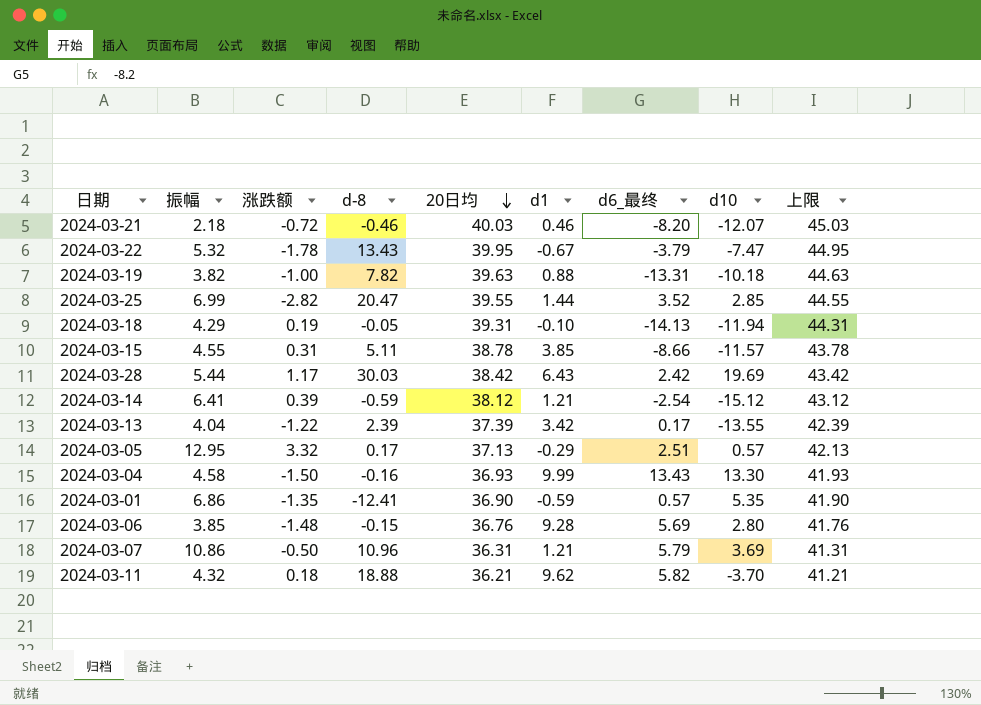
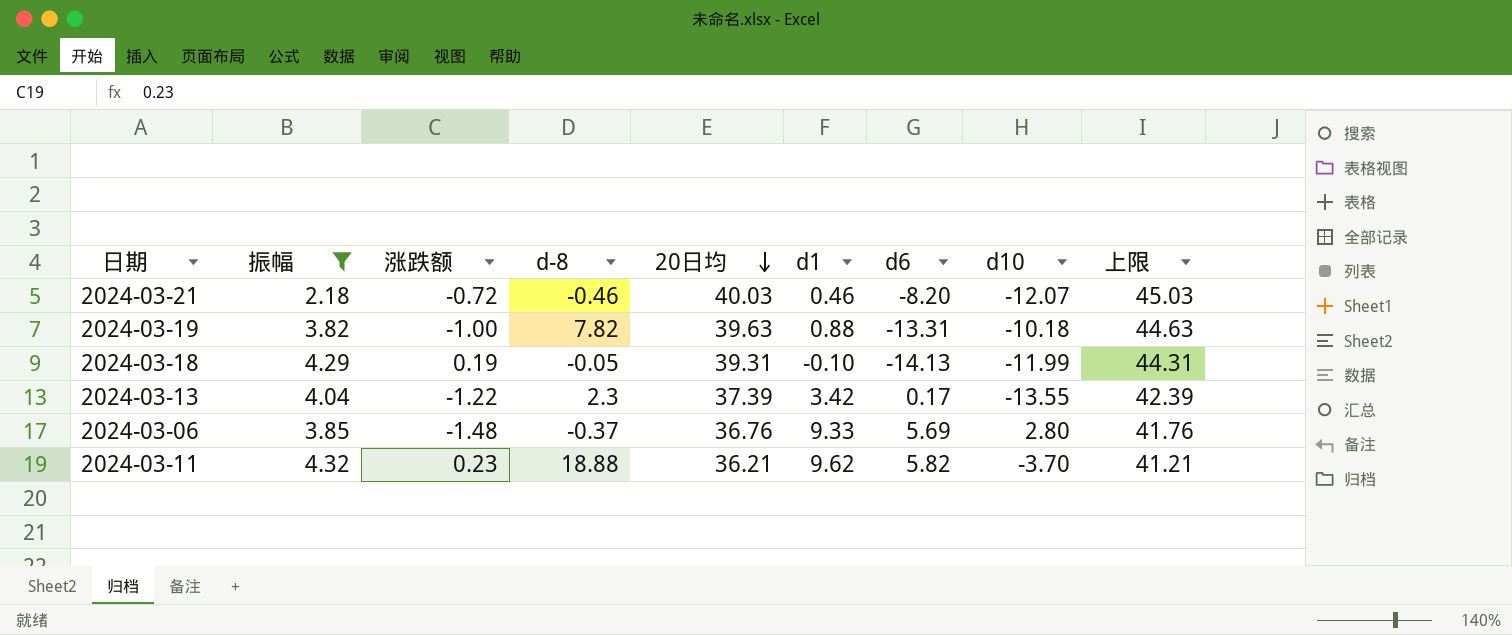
filter: none -> 振幅 <= 4.32
column name: d6_最终 -> d6
2024-03-18 | d10: -11.94 -> -11.99
2024-03-13 | d-8: 2.39 -> 2.3
2024-03-06 | d-8: -0.15 -> -0.37
2024-03-06 | d1: 9.28 -> 9.33
2024-03-11 | 涨跌额: 0.18 -> 0.23

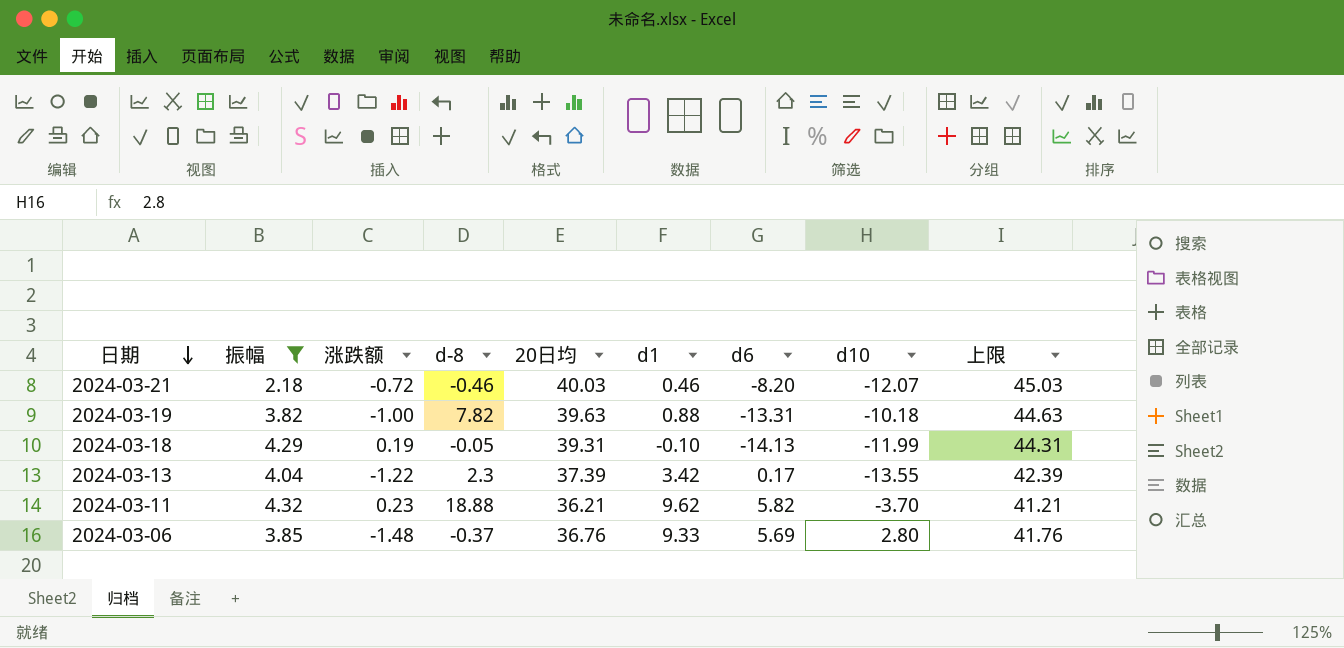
row order: 20日均 descending -> 日期 descending

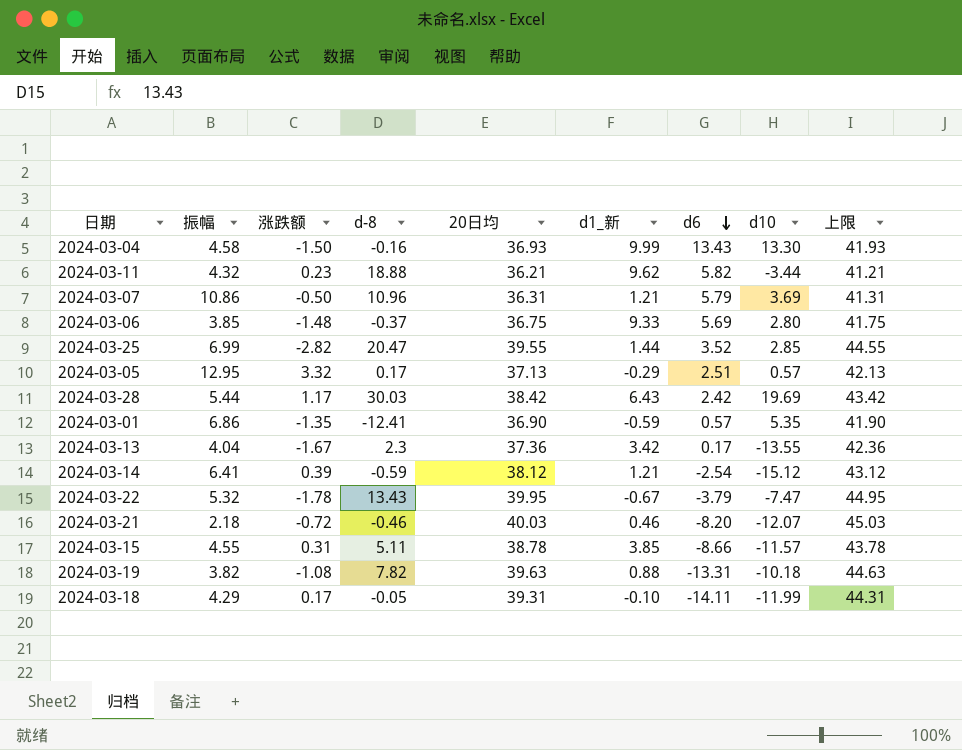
filter: 振幅 <= 4.32 -> none
row order: 日期 descending -> d6 descending
column name: d1 -> d1_新
2024-03-11 | d10: -3.70 -> -3.44
2024-03-06 | 20日均: 36.76 -> 36.75
2024-03-06 | 上限: 41.76 -> 41.75
2024-03-13 | 涨跌额: -1.22 -> -1.67
2024-03-13 | 20日均: 37.39 -> 37.36
2024-03-13 | 上限: 42.39 -> 42.36
2024-03-19 | 涨跌额: -1.00 -> -1.08
2024-03-18 | 涨跌额: 0.19 -> 0.17
2024-03-18 | d6: -14.13 -> -14.11

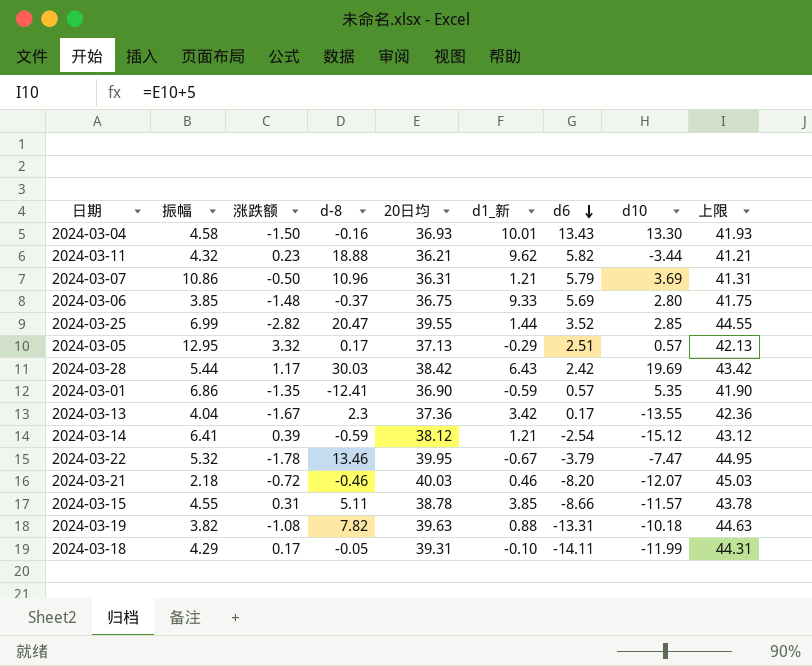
2024-03-04 | d1_新: 9.99 -> 10.01
2024-03-22 | d-8: 13.43 -> 13.46

